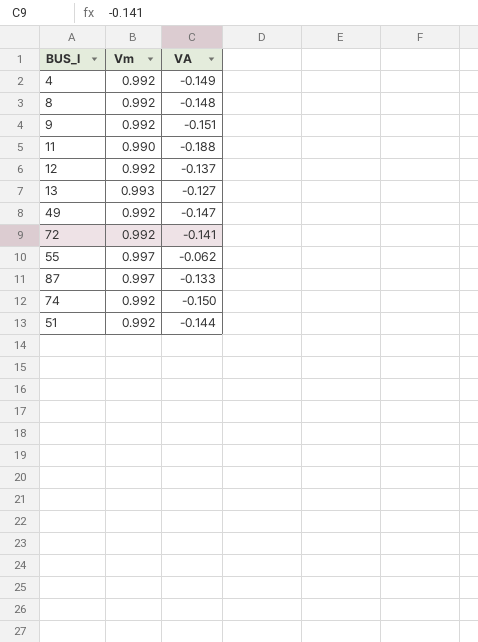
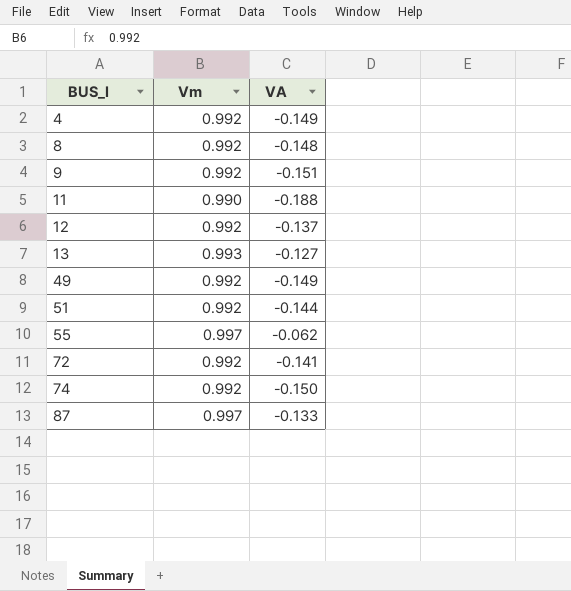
row order: none -> BUS_I ascending
49 | VA: -0.147 -> -0.149

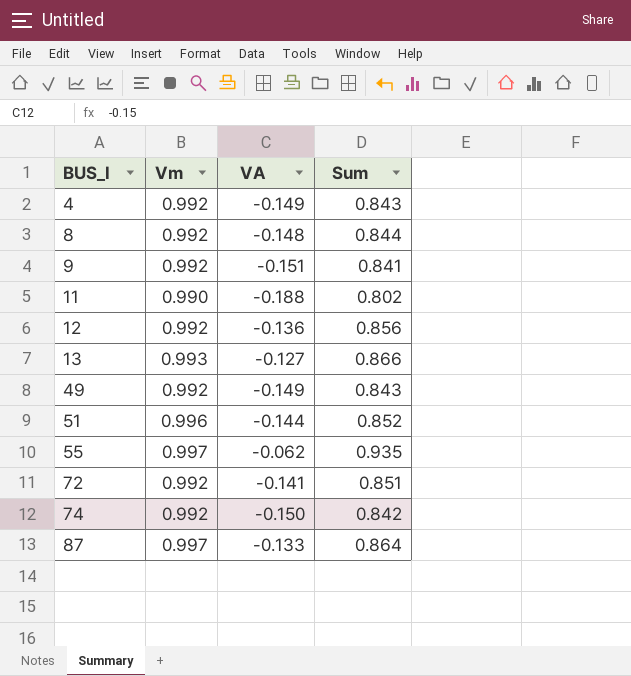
column Sum | formula: none -> [Vm] + [VA]
12 | VA: -0.137 -> -0.136
51 | Vm: 0.992 -> 0.996

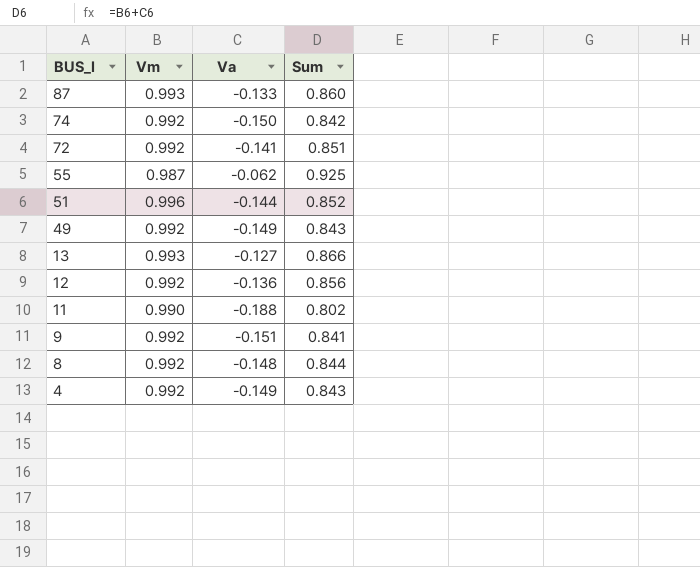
row order: BUS_I ascending -> BUS_I descending
column name: VA -> Va
87 | Vm: 0.997 -> 0.993
87 | Sum: 0.864 -> 0.860
55 | Vm: 0.997 -> 0.987
55 | Sum: 0.935 -> 0.925

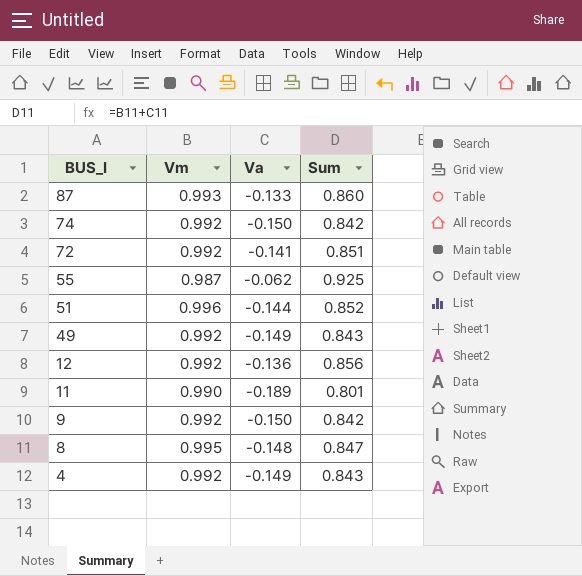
row 13: 0.993 | -0.127 | 0.866 -> none
11 | Va: -0.188 -> -0.189
11 | Sum: 0.802 -> 0.801
9 | Va: -0.151 -> -0.150
9 | Sum: 0.841 -> 0.842
8 | Vm: 0.992 -> 0.995
8 | Sum: 0.844 -> 0.847

